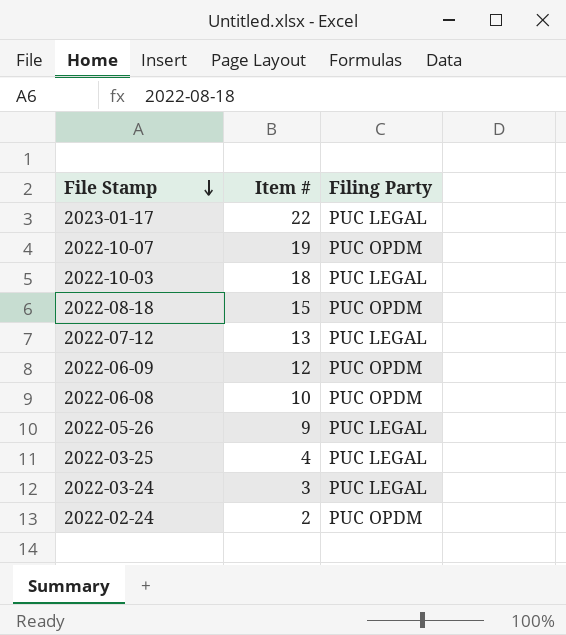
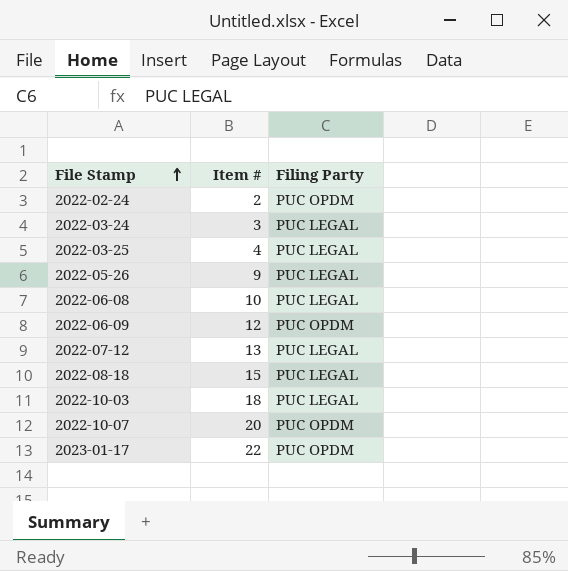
row order: File Stamp descending -> File Stamp ascending
2022-06-08 | Filing Party: PUC OPDM -> PUC LEGAL
2022-08-18 | Filing Party: PUC OPDM -> PUC LEGAL
2022-10-07 | Item #: 19 -> 20
2023-01-17 | Filing Party: PUC LEGAL -> PUC OPDM

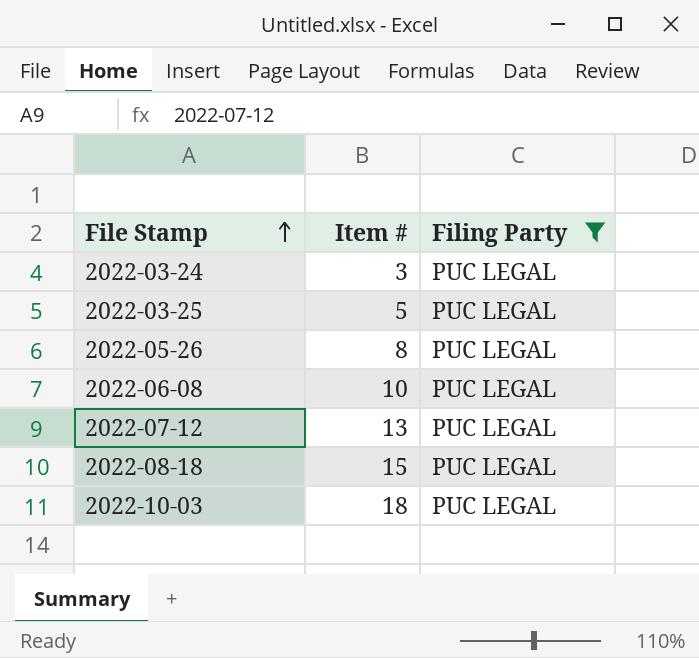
filter: none -> Filing Party = PUC LEGAL
2022-03-25 | Item #: 4 -> 5
2022-05-26 | Item #: 9 -> 8

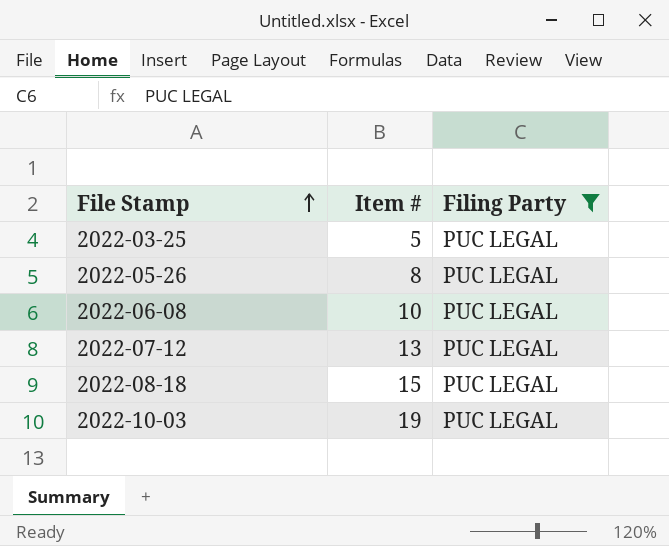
row 2022-03-24: 3 | PUC LEGAL -> none
2022-10-03 | Item #: 18 -> 19

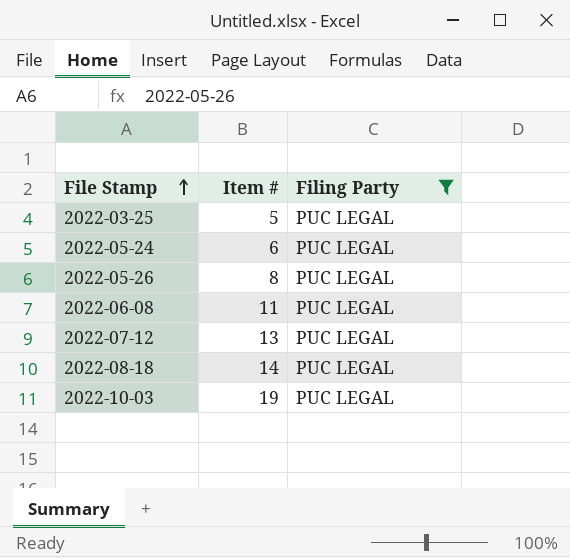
row 2022-05-24: none -> 6 | PUC LEGAL
2022-06-08 | Item #: 10 -> 11
2022-08-18 | Item #: 15 -> 14

